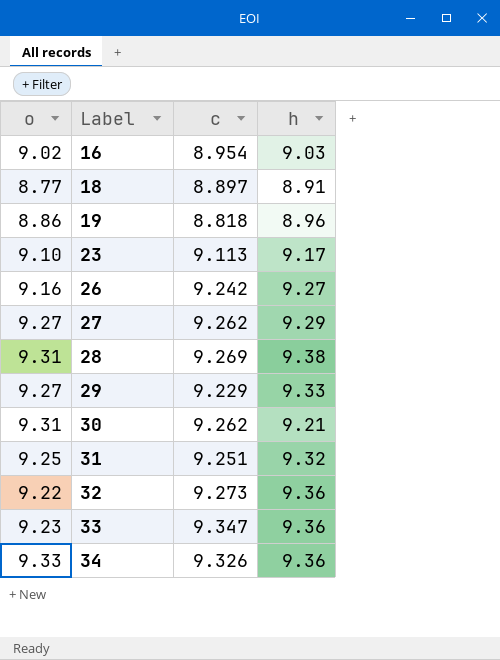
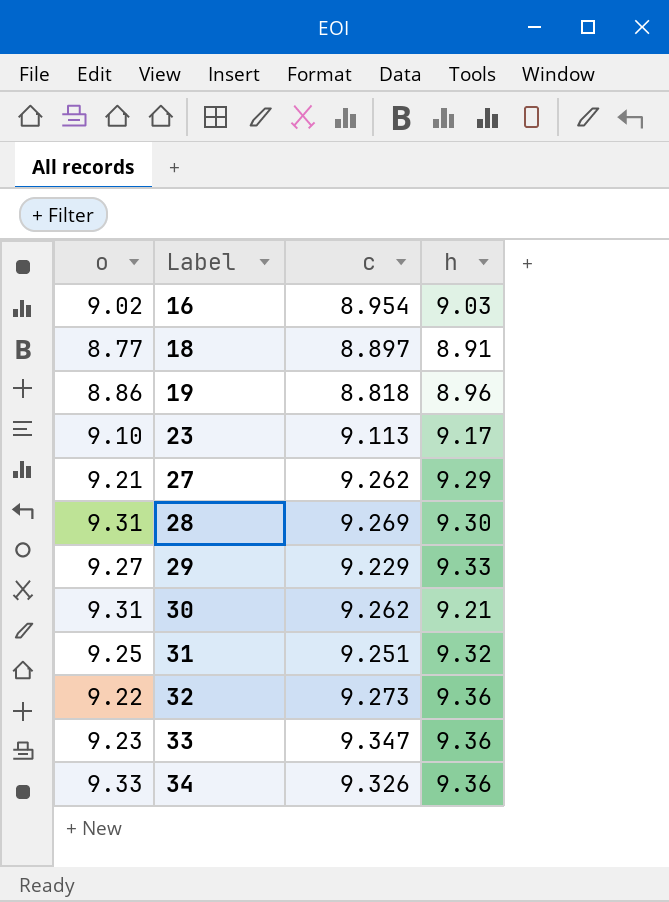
row 26: 9.16 | 9.242 | 9.27 -> none
27 | o: 9.27 -> 9.21
28 | h: 9.38 -> 9.30

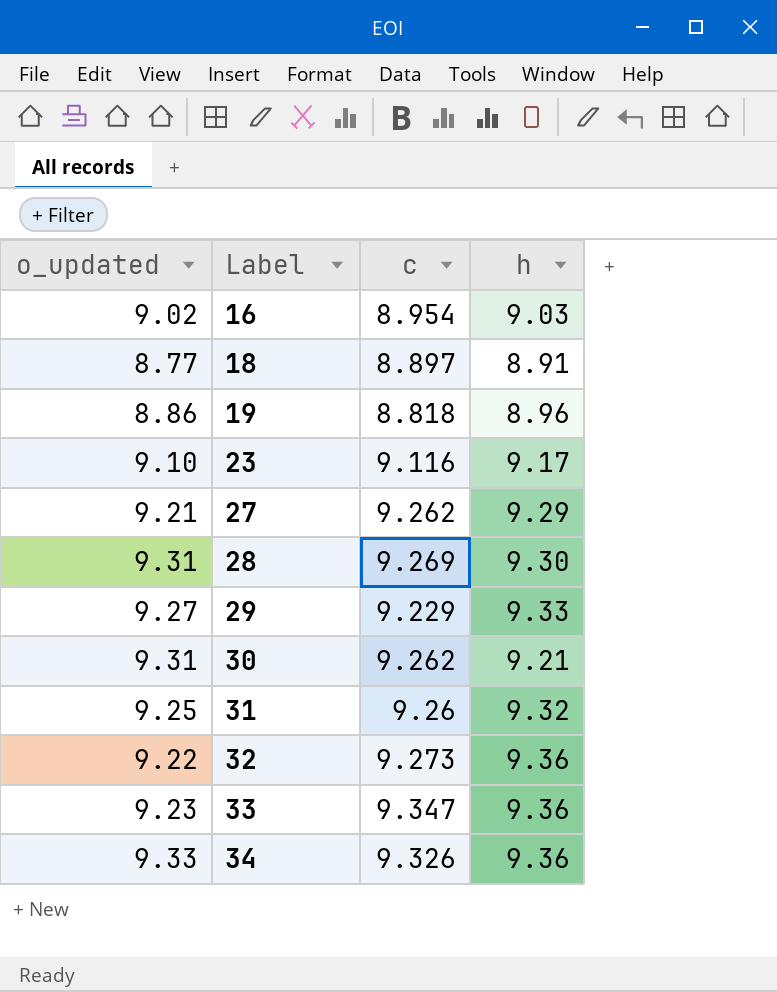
column name: o -> o_updated
23 | c: 9.113 -> 9.116
31 | c: 9.251 -> 9.26

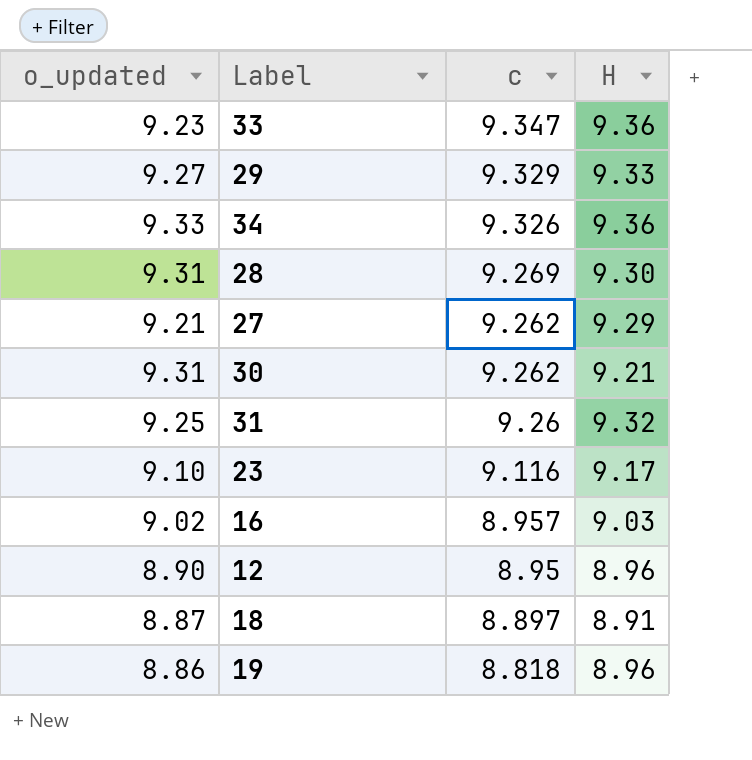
row order: Label ascending -> c descending
column name: h -> H
row 32: 9.22 | 9.273 | 9.36 -> none
29 | c: 9.229 -> 9.329
16 | c: 8.954 -> 8.957
row 12: none -> 8.90 | 8.95 | 8.96
18 | o_updated: 8.77 -> 8.87

